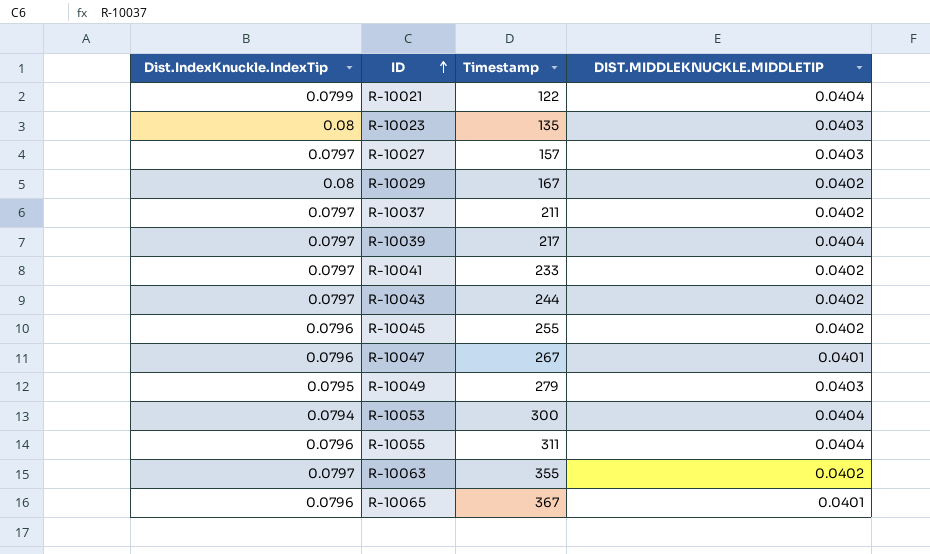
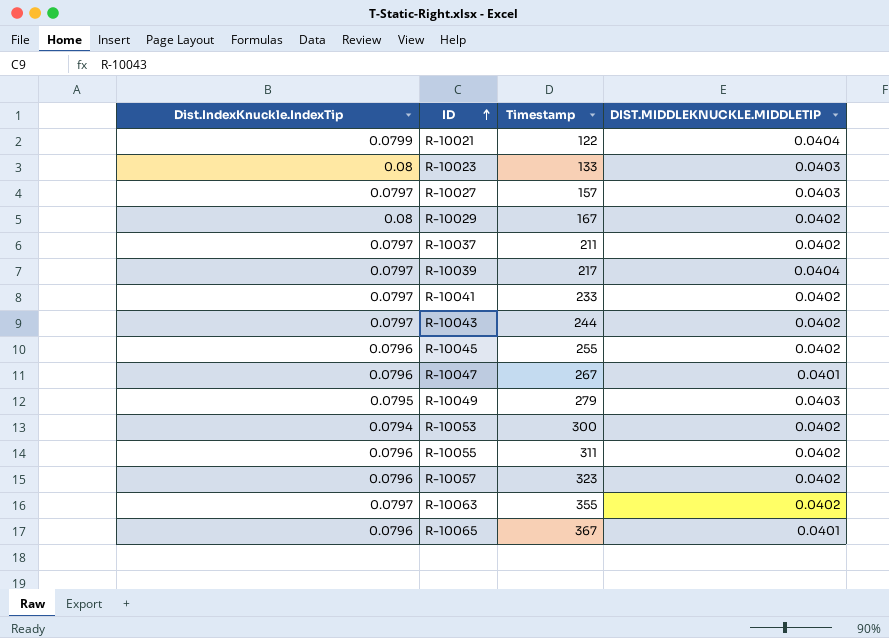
R-10023 | Timestamp: 135 -> 133
R-10053 | DIST.MIDDLEKNUCKLE.MIDDLETIP: 0.0404 -> 0.0402
R-10055 | DIST.MIDDLEKNUCKLE.MIDDLETIP: 0.0404 -> 0.0402
row R-10057: none -> 0.0796 | 323 | 0.0402

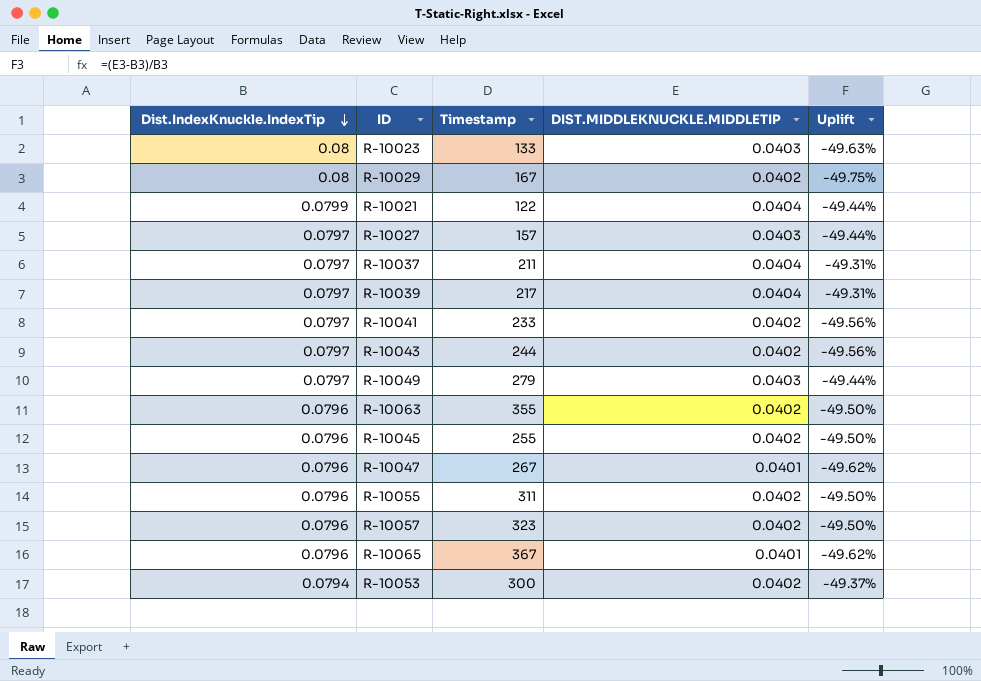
row order: ID ascending -> Dist.IndexKnuckle.IndexTip descending
column Uplift | formula: none -> ([DIST.MIDDLEKNUCKLE.MIDDLETIP] - [Dist.IndexKnuckle.IndexTip]) / [Dist.IndexKnuckle.IndexTip]
R-10037 | DIST.MIDDLEKNUCKLE.MIDDLETIP: 0.0402 -> 0.0404
R-10049 | Dist.IndexKnuckle.IndexTip: 0.0795 -> 0.0797
R-10063 | Dist.IndexKnuckle.IndexTip: 0.0797 -> 0.0796

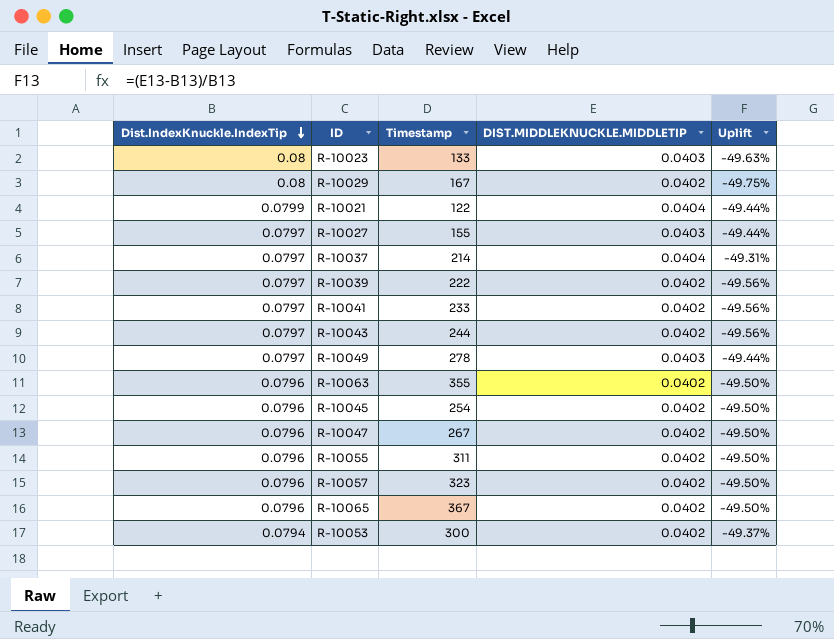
R-10027 | Timestamp: 157 -> 155
R-10037 | Timestamp: 211 -> 214
R-10039 | Timestamp: 217 -> 222
R-10039 | DIST.MIDDLEKNUCKLE.MIDDLETIP: 0.0404 -> 0.0402
R-10039 | Uplift: -49.31% -> -49.56%
R-10049 | Timestamp: 279 -> 278
R-10045 | Timestamp: 255 -> 254
R-10047 | DIST.MIDDLEKNUCKLE.MIDDLETIP: 0.0401 -> 0.0402
R-10047 | Uplift: -49.62% -> -49.50%
R-10065 | DIST.MIDDLEKNUCKLE.MIDDLETIP: 0.0401 -> 0.0402
R-10065 | Uplift: -49.62% -> -49.50%

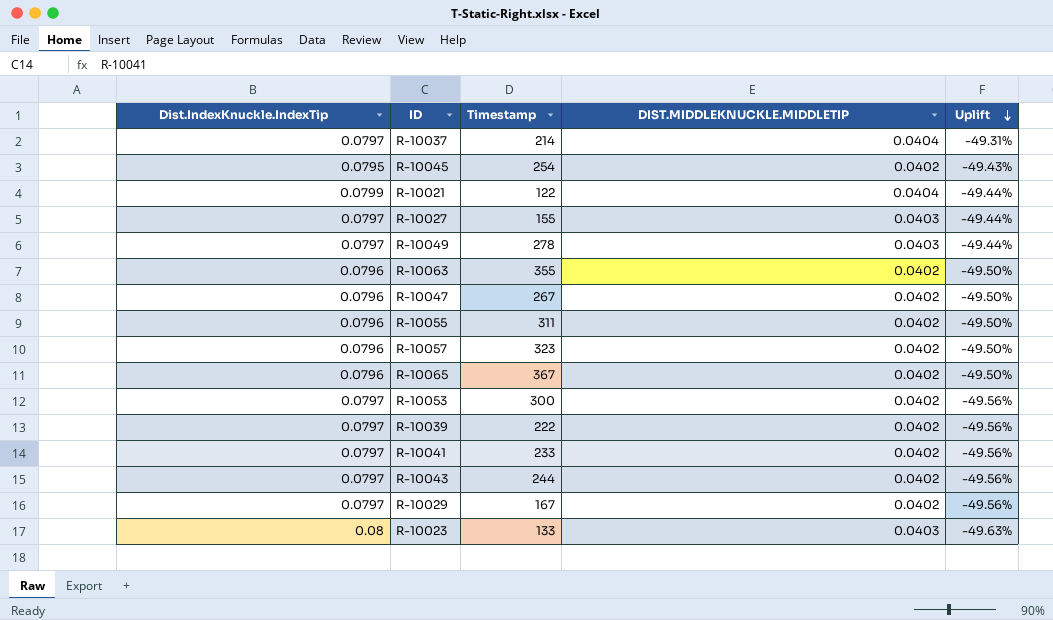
row order: Dist.IndexKnuckle.IndexTip descending -> Uplift descending
R-10045 | Dist.IndexKnuckle.IndexTip: 0.0796 -> 0.0795
R-10045 | Uplift: -49.50% -> -49.43%
R-10053 | Dist.IndexKnuckle.IndexTip: 0.0794 -> 0.0797
R-10053 | Uplift: -49.37% -> -49.56%
R-10029 | Dist.IndexKnuckle.IndexTip: 0.08 -> 0.0797
R-10029 | Uplift: -49.75% -> -49.56%

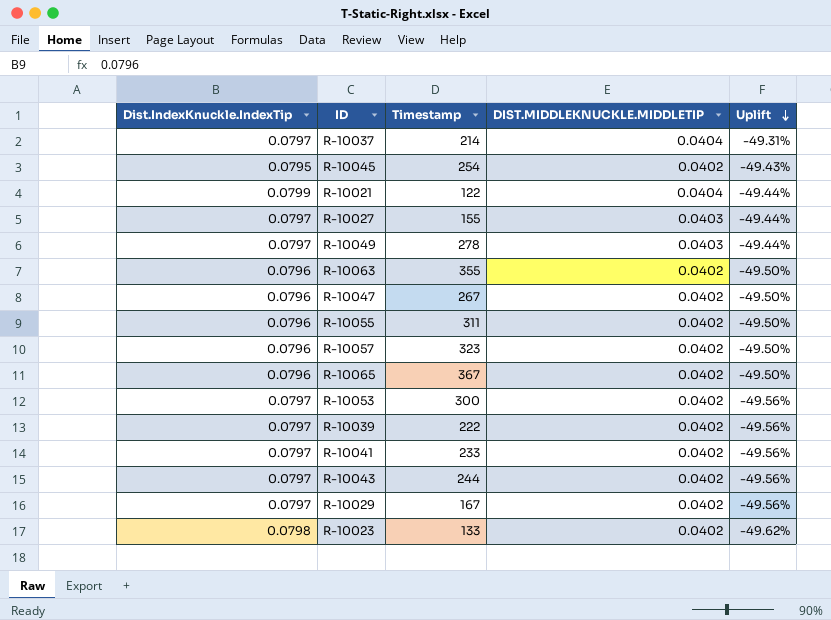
R-10023 | Dist.IndexKnuckle.IndexTip: 0.08 -> 0.0798
R-10023 | DIST.MIDDLEKNUCKLE.MIDDLETIP: 0.0403 -> 0.0402
R-10023 | Uplift: -49.63% -> -49.62%

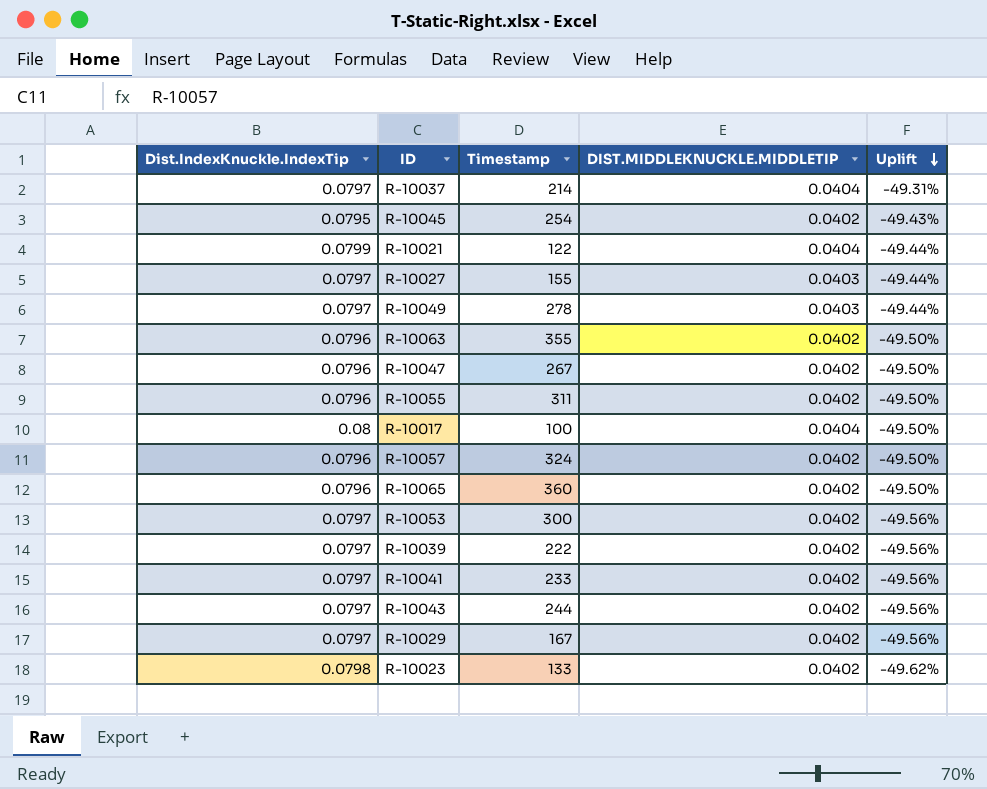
row R-10017: none -> 0.08 | 100 | 0.0404 | -49.50%
R-10057 | Timestamp: 323 -> 324
R-10065 | Timestamp: 367 -> 360

